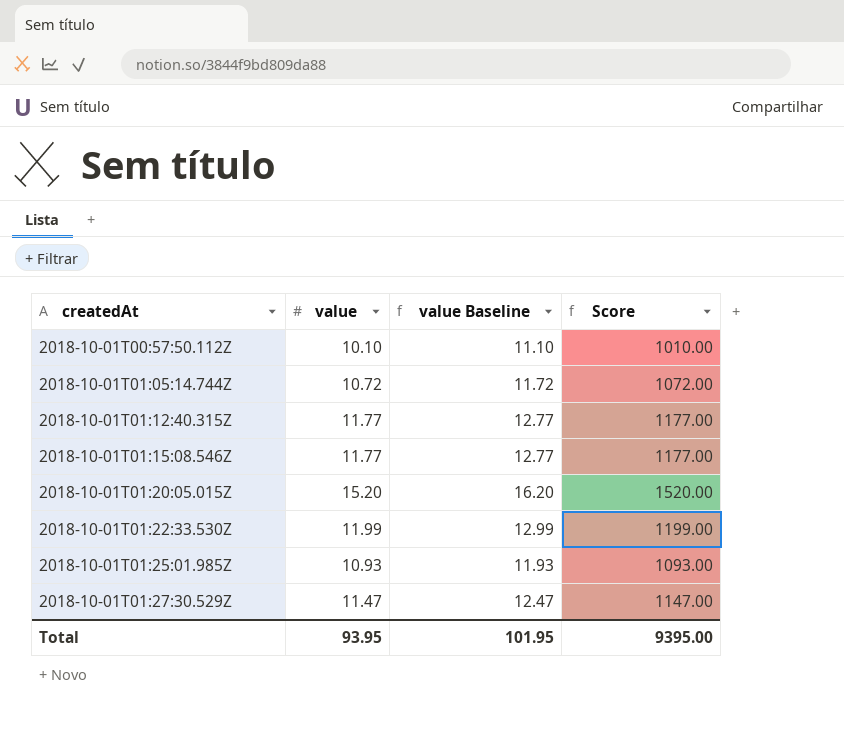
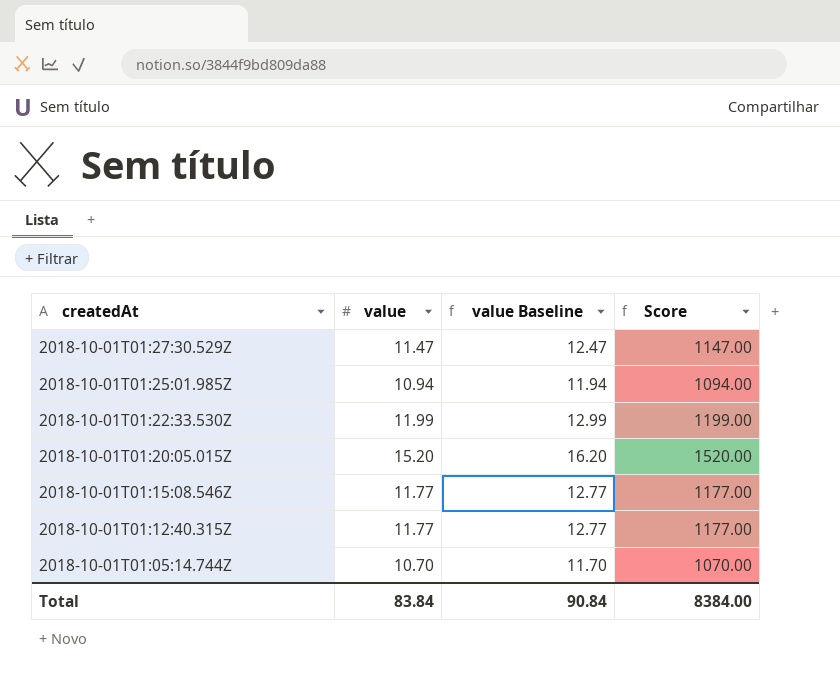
row order: createdAt ascending -> createdAt descending
row 2018-10-01T00:57:50.112Z: 10.10 | 11.10 | 1010.00 -> none
2018-10-01T01:25:01.985Z | value: 10.93 -> 10.94
2018-10-01T01:25:01.985Z | value Baseline: 11.93 -> 11.94
2018-10-01T01:25:01.985Z | Score: 1093.00 -> 1094.00
2018-10-01T01:05:14.744Z | value: 10.72 -> 10.70
2018-10-01T01:05:14.744Z | value Baseline: 11.72 -> 11.70
2018-10-01T01:05:14.744Z | Score: 1072.00 -> 1070.00
Total | value: 93.95 -> 83.84
Total | value Baseline: 101.95 -> 90.84
Total | Score: 9395.00 -> 8384.00

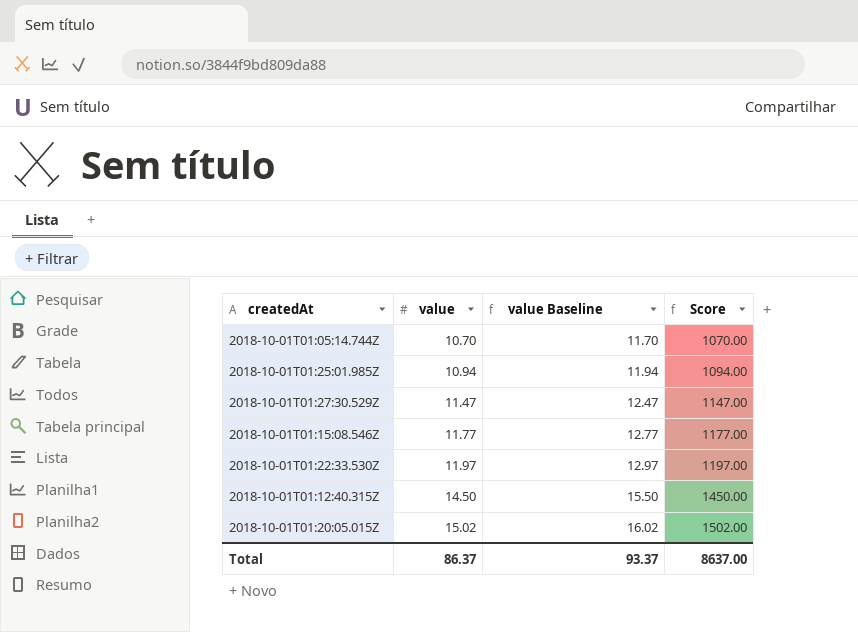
row order: createdAt descending -> value ascending
2018-10-01T01:22:33.530Z | value: 11.99 -> 11.97
2018-10-01T01:22:33.530Z | value Baseline: 12.99 -> 12.97
2018-10-01T01:22:33.530Z | Score: 1199.00 -> 1197.00
2018-10-01T01:12:40.315Z | value: 11.77 -> 14.50
2018-10-01T01:12:40.315Z | value Baseline: 12.77 -> 15.50
2018-10-01T01:12:40.315Z | Score: 1177.00 -> 1450.00
2018-10-01T01:20:05.015Z | value: 15.20 -> 15.02
2018-10-01T01:20:05.015Z | value Baseline: 16.20 -> 16.02
2018-10-01T01:20:05.015Z | Score: 1520.00 -> 1502.00
Total | value: 83.84 -> 86.37
Total | value Baseline: 90.84 -> 93.37
Total | Score: 8384.00 -> 8637.00

